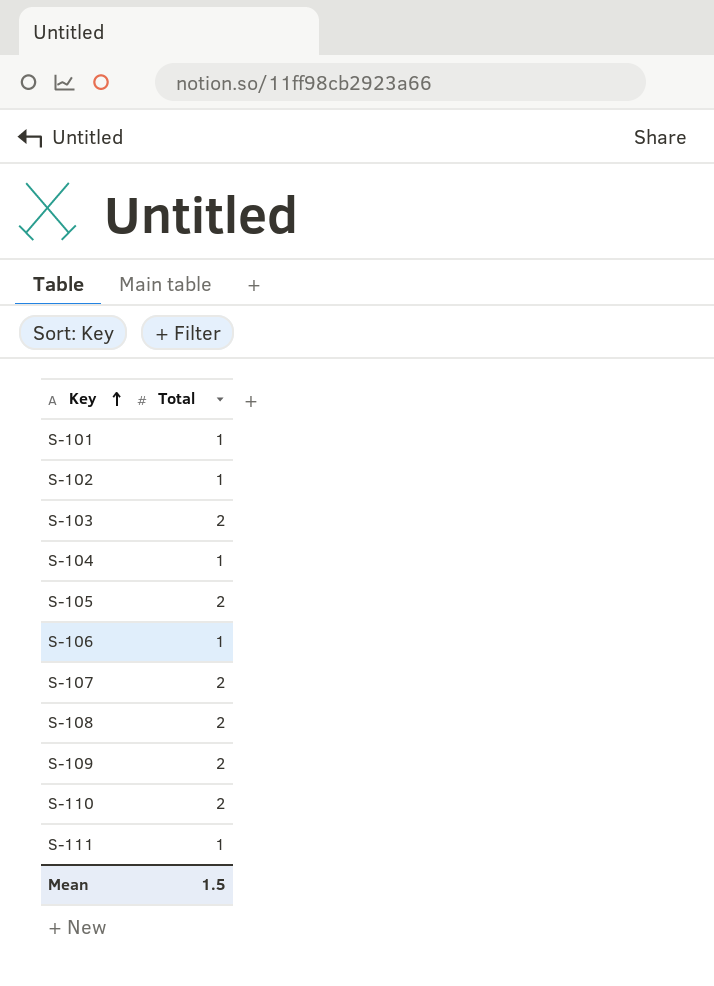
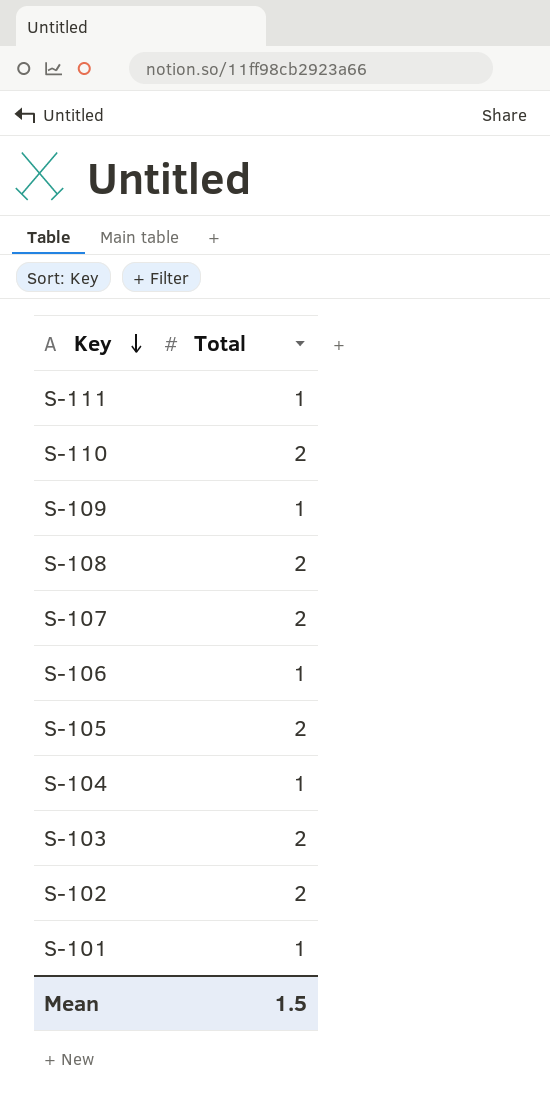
row order: Key ascending -> Key descending
S-109 | Total: 2 -> 1
S-102 | Total: 1 -> 2

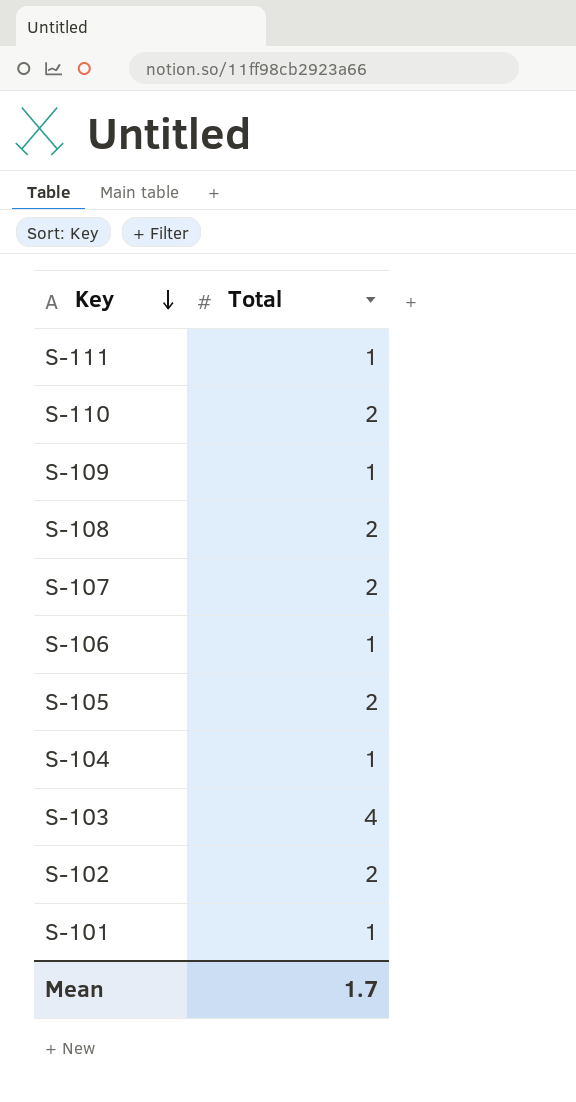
S-103 | Total: 2 -> 4
Mean | Total: 1.5 -> 1.7

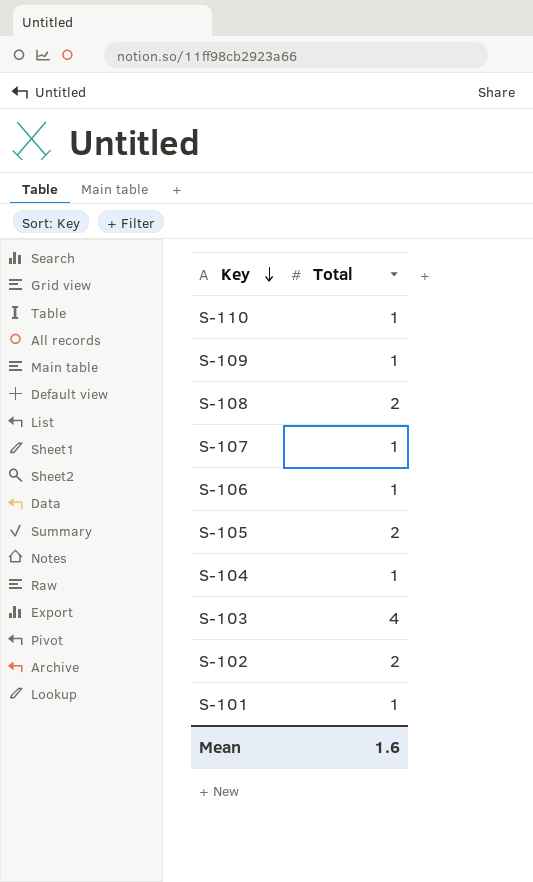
row S-111: 1 -> none
S-110 | Total: 2 -> 1
S-107 | Total: 2 -> 1
Mean | Total: 1.7 -> 1.6

